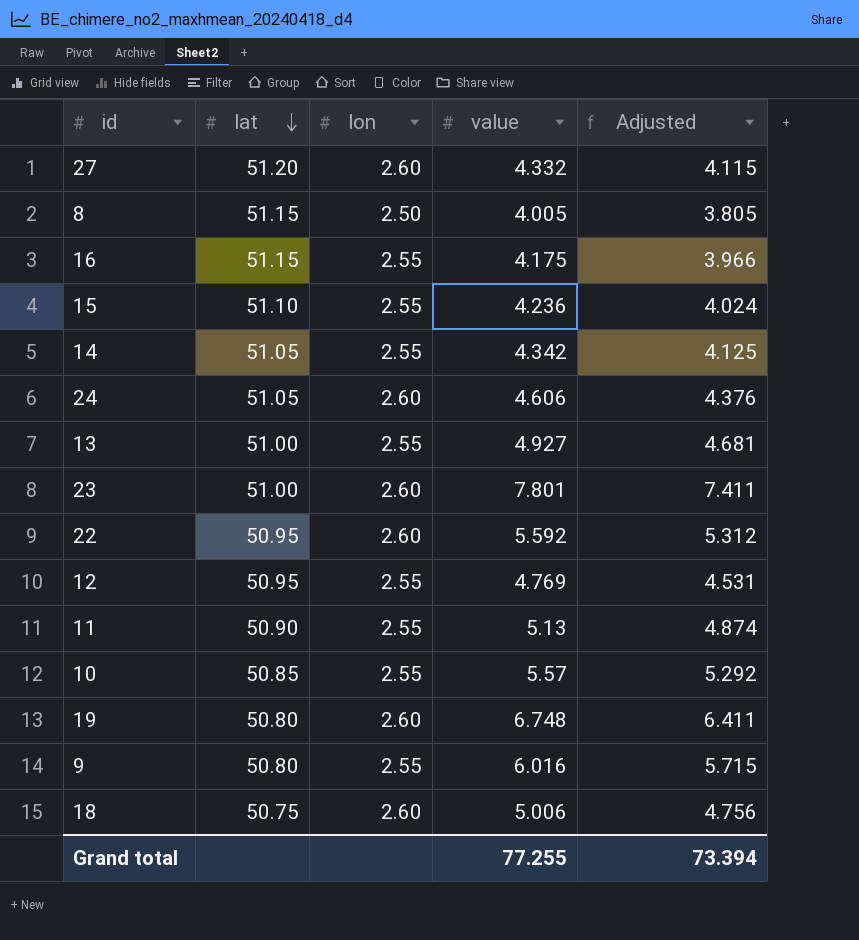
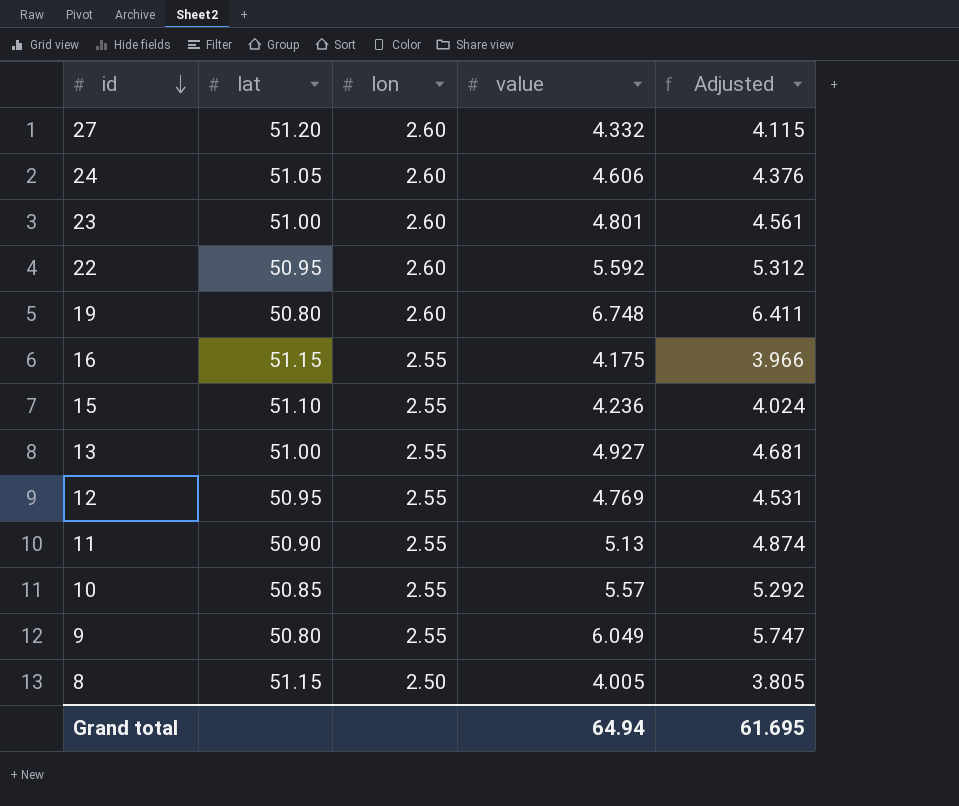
row order: lat descending -> id descending
row 14: 51.05 | 2.55 | 4.342 | 4.125 -> none
row 18: 50.75 | 2.60 | 5.006 | 4.756 -> none
23 | value: 7.801 -> 4.801
23 | Adjusted: 7.411 -> 4.561
9 | value: 6.016 -> 6.049
9 | Adjusted: 5.715 -> 5.747
Grand total | value: 77.255 -> 64.94
Grand total | Adjusted: 73.394 -> 61.695

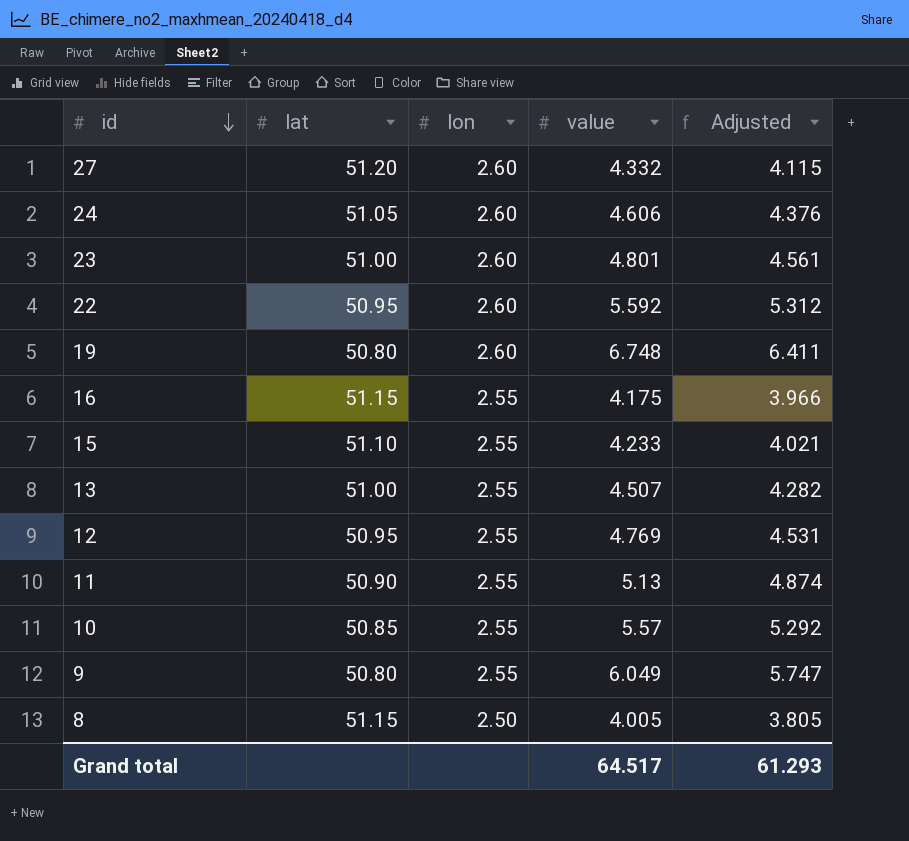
15 | value: 4.236 -> 4.233
15 | Adjusted: 4.024 -> 4.021
13 | value: 4.927 -> 4.507
13 | Adjusted: 4.681 -> 4.282
Grand total | value: 64.94 -> 64.517
Grand total | Adjusted: 61.695 -> 61.293

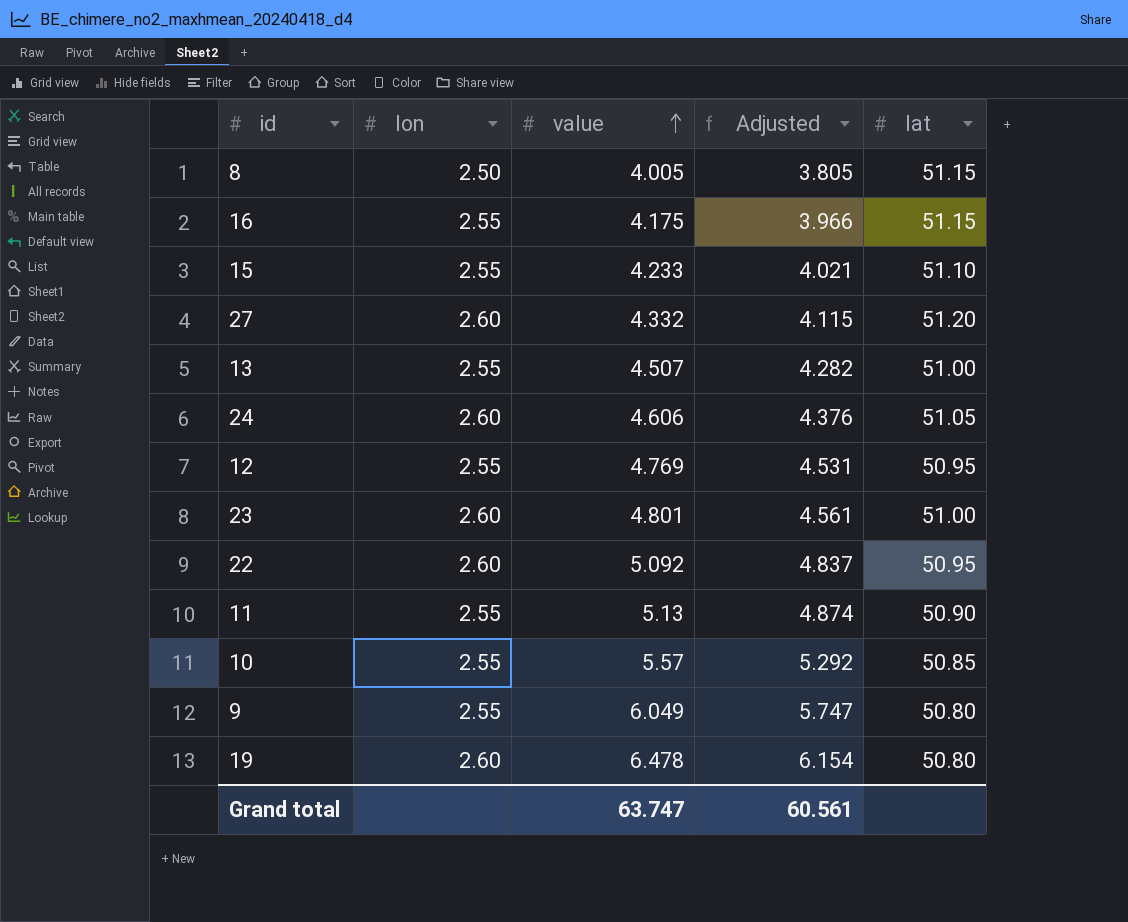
row order: id descending -> value ascending
column lat | position: 2 -> 5
22 | value: 5.592 -> 5.092
22 | Adjusted: 5.312 -> 4.837
19 | value: 6.748 -> 6.478
19 | Adjusted: 6.411 -> 6.154
Grand total | value: 64.517 -> 63.747
Grand total | Adjusted: 61.293 -> 60.561

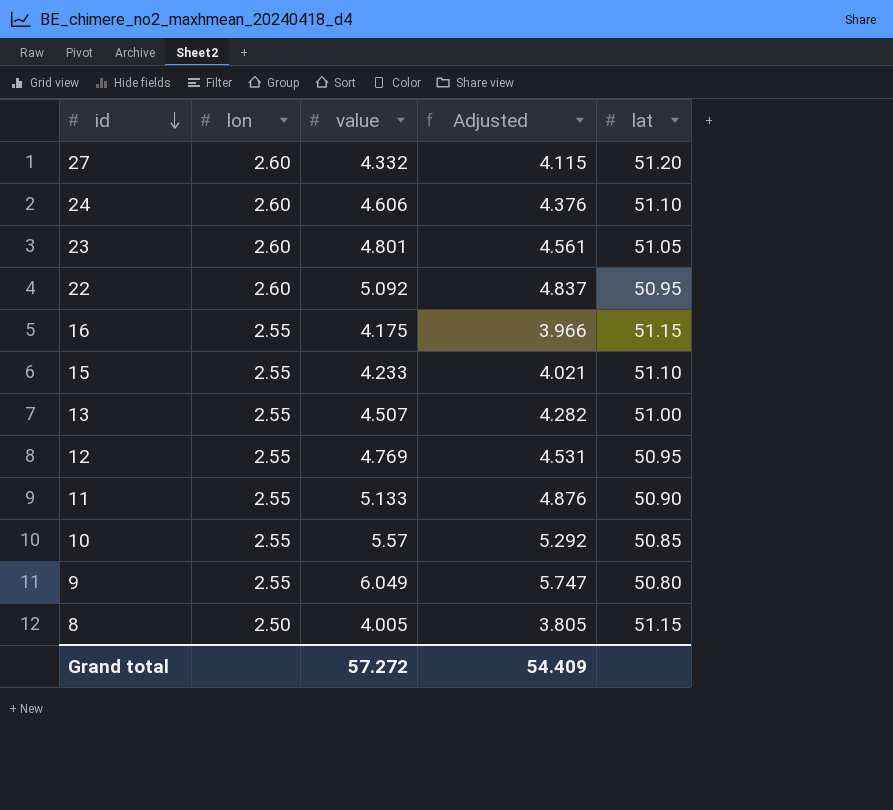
row order: value ascending -> id descending
row 19: 2.60 | 6.478 | 6.154 | 50.80 -> none
24 | lat: 51.05 -> 51.10
23 | lat: 51.00 -> 51.05
11 | value: 5.13 -> 5.133
11 | Adjusted: 4.874 -> 4.876
Grand total | value: 63.747 -> 57.272
Grand total | Adjusted: 60.561 -> 54.409

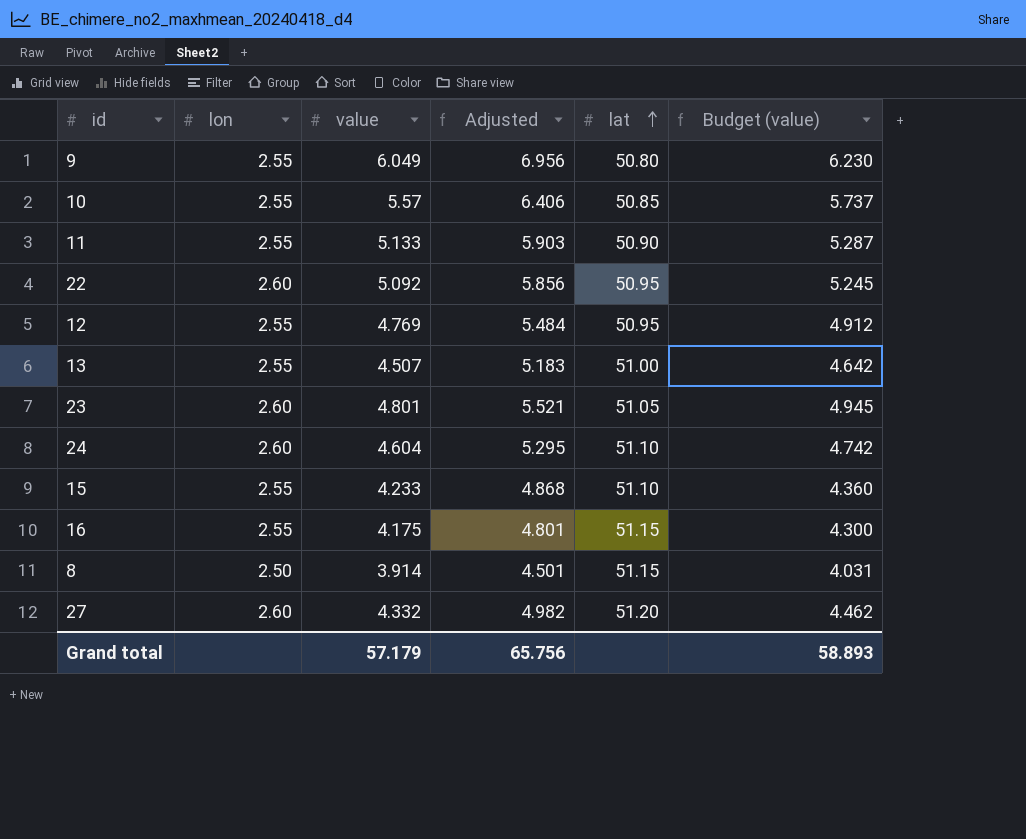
row order: id descending -> lat ascending
column Adjusted | formula: [value] * 0.95 -> [value] * 1.15
column Budget (value) | formula: none -> [value] * 1.03
24 | value: 4.606 -> 4.604
8 | value: 4.005 -> 3.914
Grand total | value: 57.272 -> 57.179
Grand total | Adjusted: 54.409 -> 65.756

